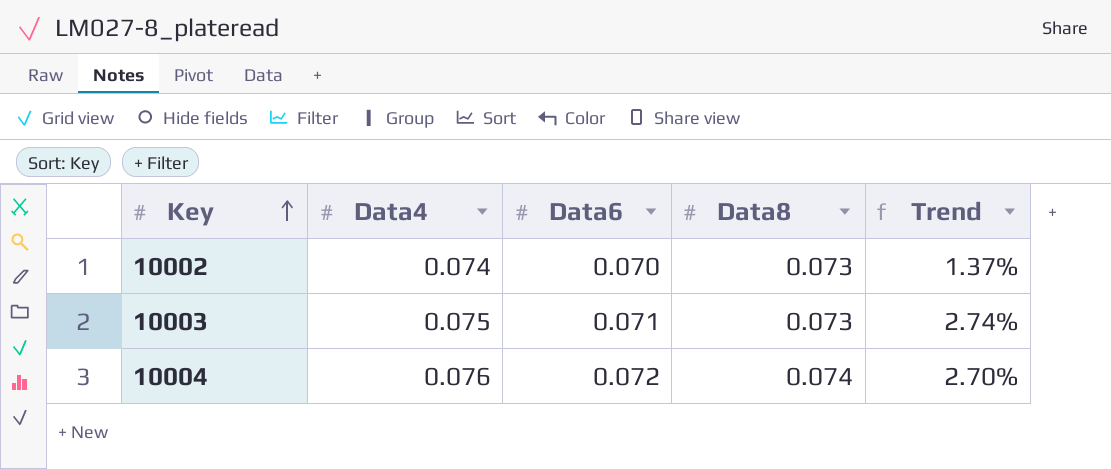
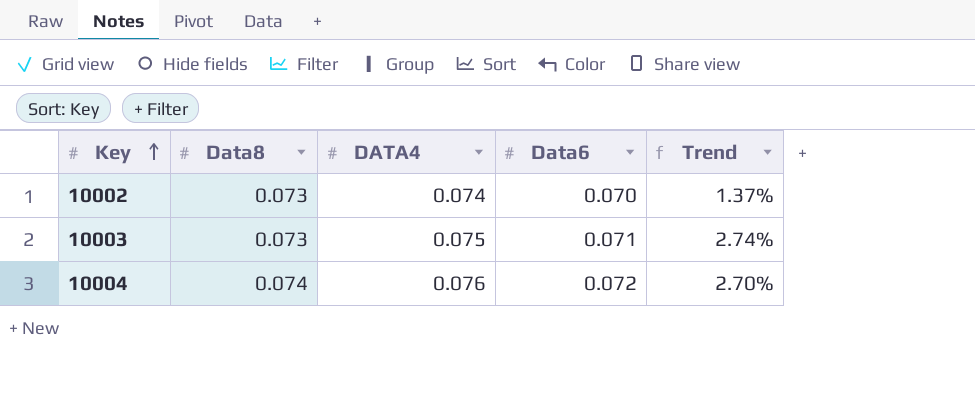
column Data8 | position: 4 -> 2
column name: Data4 -> DATA4

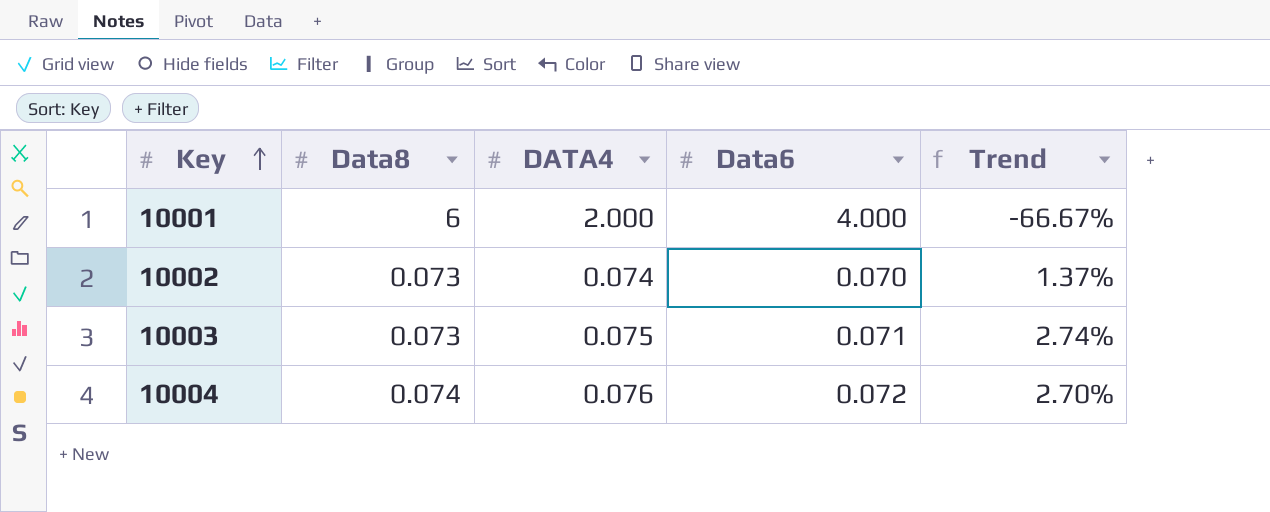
row 10001: none -> 6 | 2.000 | 4.000 | -66.67%

